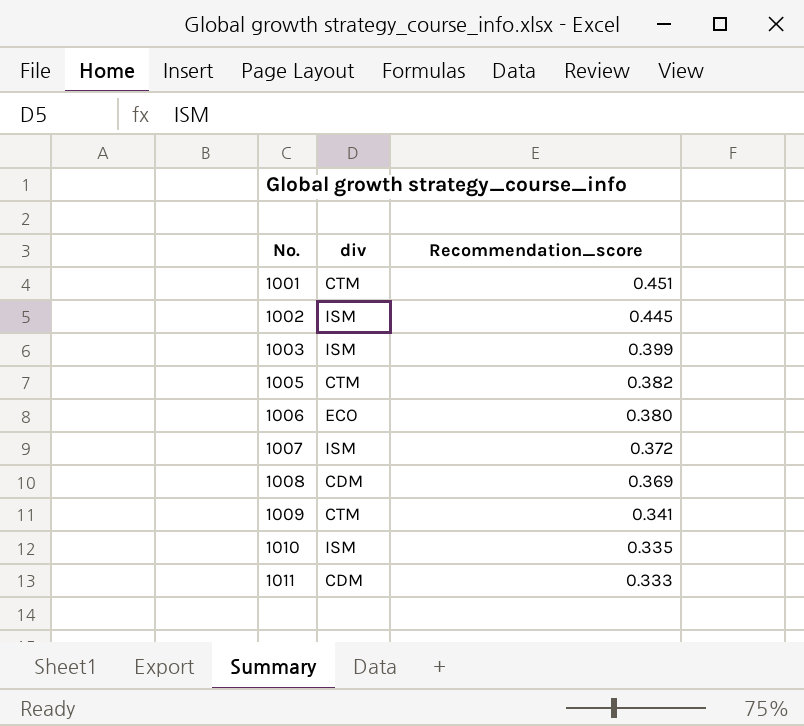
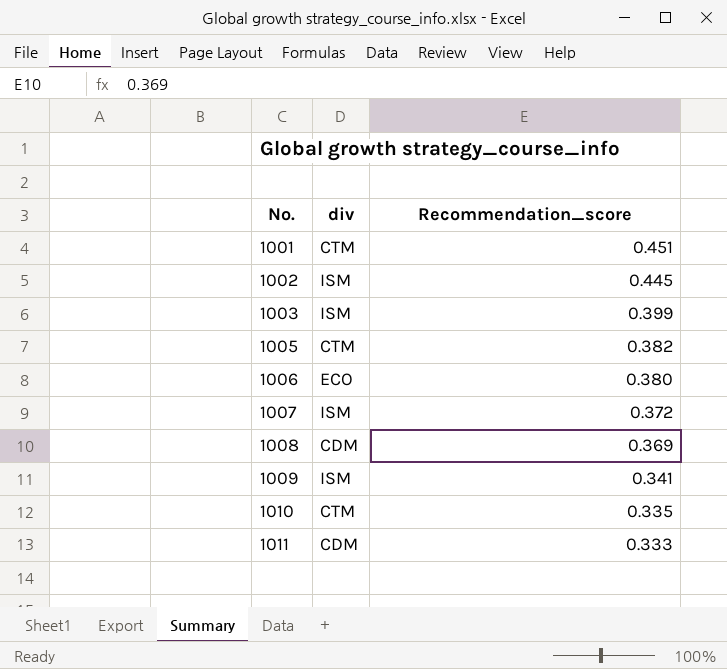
1009 | div: CTM -> ISM
1010 | div: ISM -> CTM

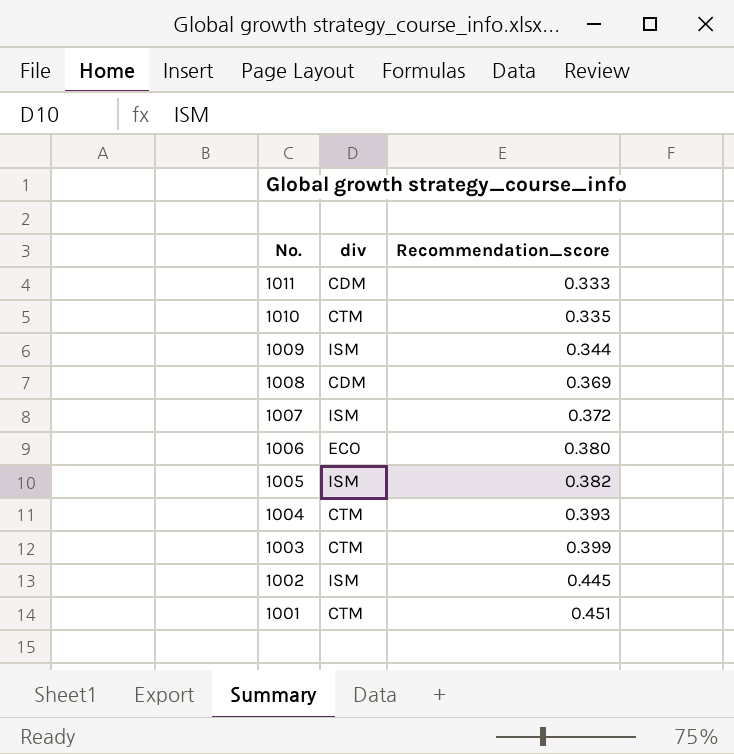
row order: No. ascending -> No. descending
1009 | Recommendation_score: 0.341 -> 0.344
1005 | div: CTM -> ISM
row 1004: none -> CTM | 0.393
1003 | div: ISM -> CTM

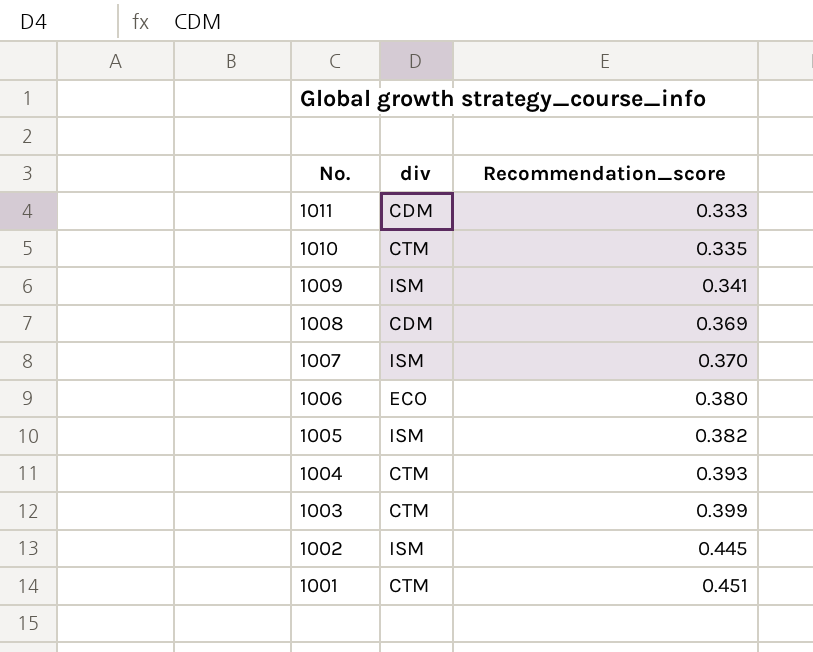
1009 | Recommendation_score: 0.344 -> 0.341
1007 | Recommendation_score: 0.372 -> 0.370

